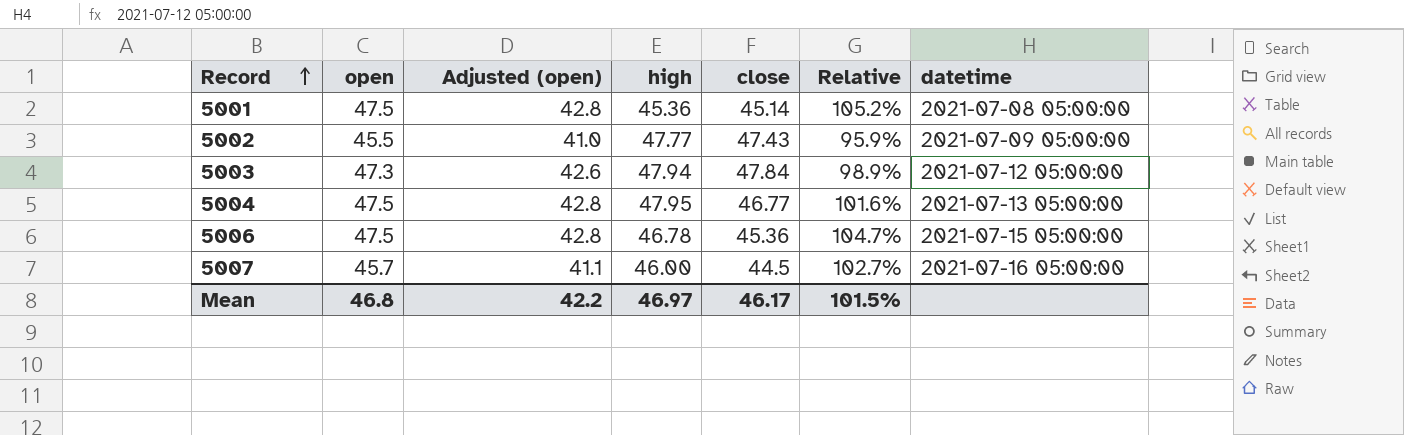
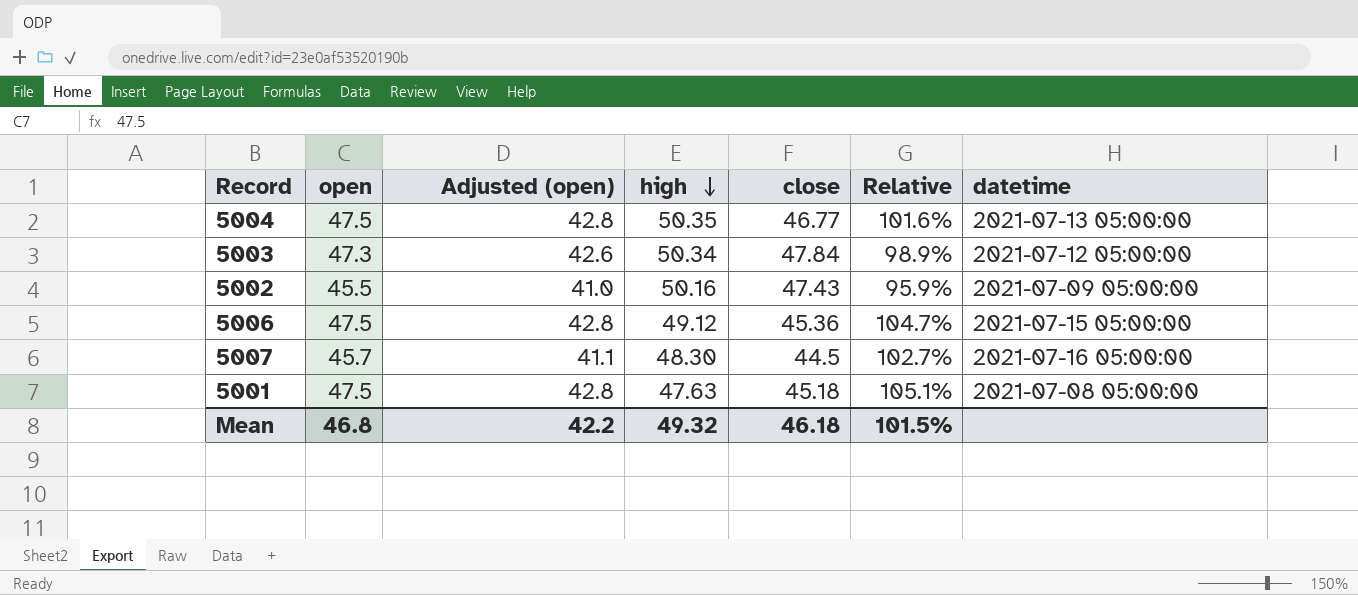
row order: Record ascending -> high descending
5004 | high: 47.95 -> 50.35
5003 | high: 47.94 -> 50.34
5002 | high: 47.77 -> 50.16
5006 | high: 46.78 -> 49.12
5007 | high: 46.00 -> 48.30
5001 | high: 45.36 -> 47.63
5001 | close: 45.14 -> 45.18
5001 | Relative: 105.2% -> 105.1%
Mean | high: 46.97 -> 49.32
Mean | close: 46.17 -> 46.18

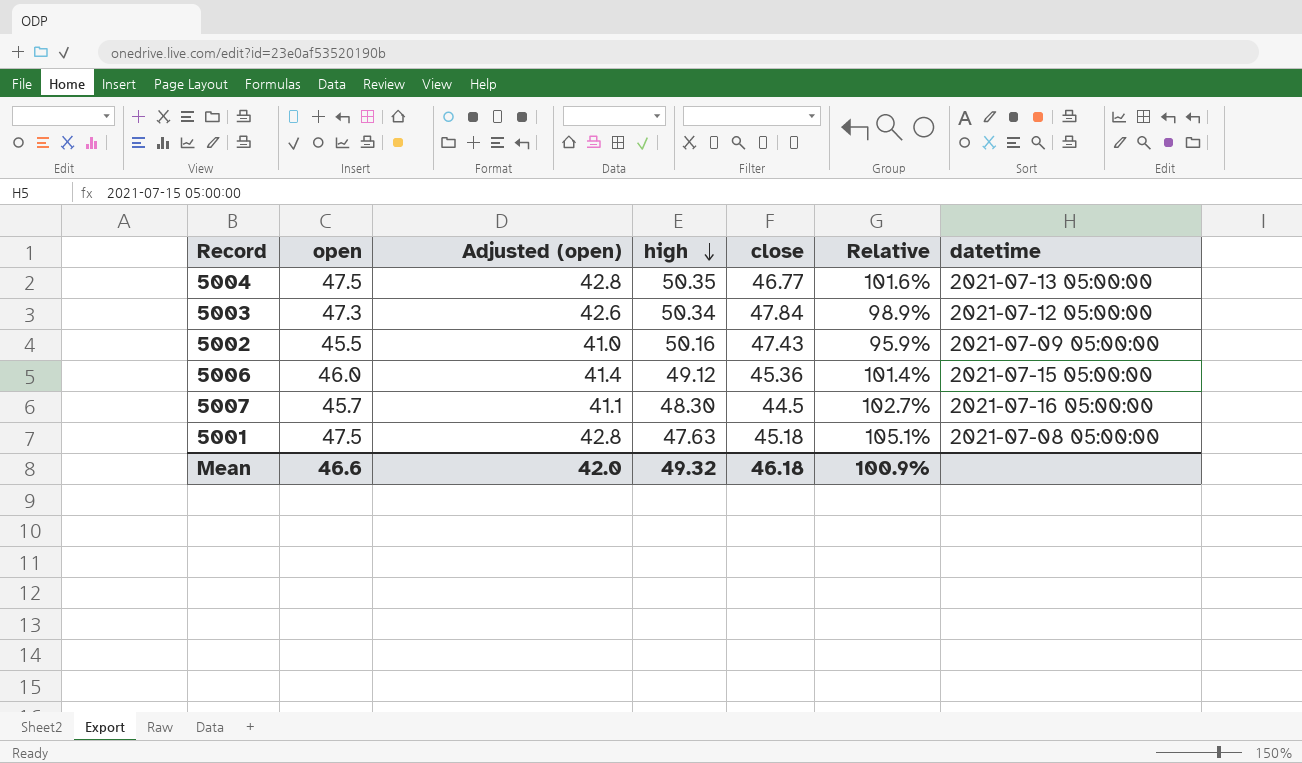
5006 | open: 47.5 -> 46.0
5006 | Adjusted (open): 42.8 -> 41.4
5006 | Relative: 104.7% -> 101.4%
Mean | open: 46.8 -> 46.6
Mean | Adjusted (open): 42.2 -> 42.0
Mean | Relative: 101.5% -> 100.9%

